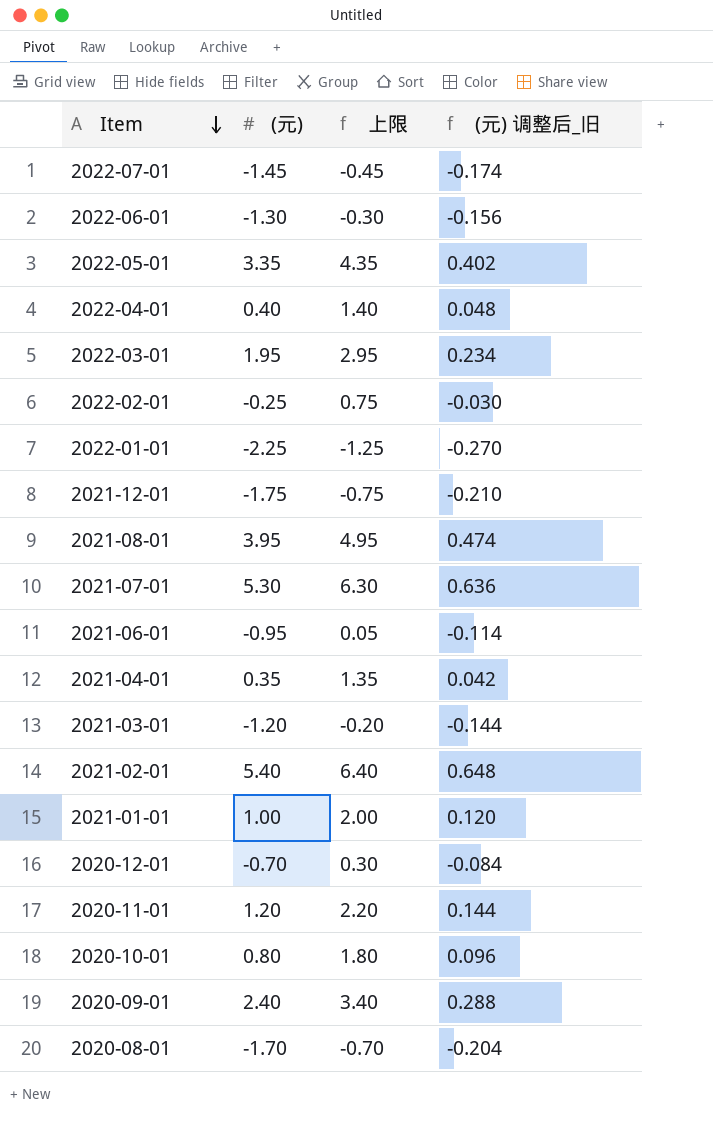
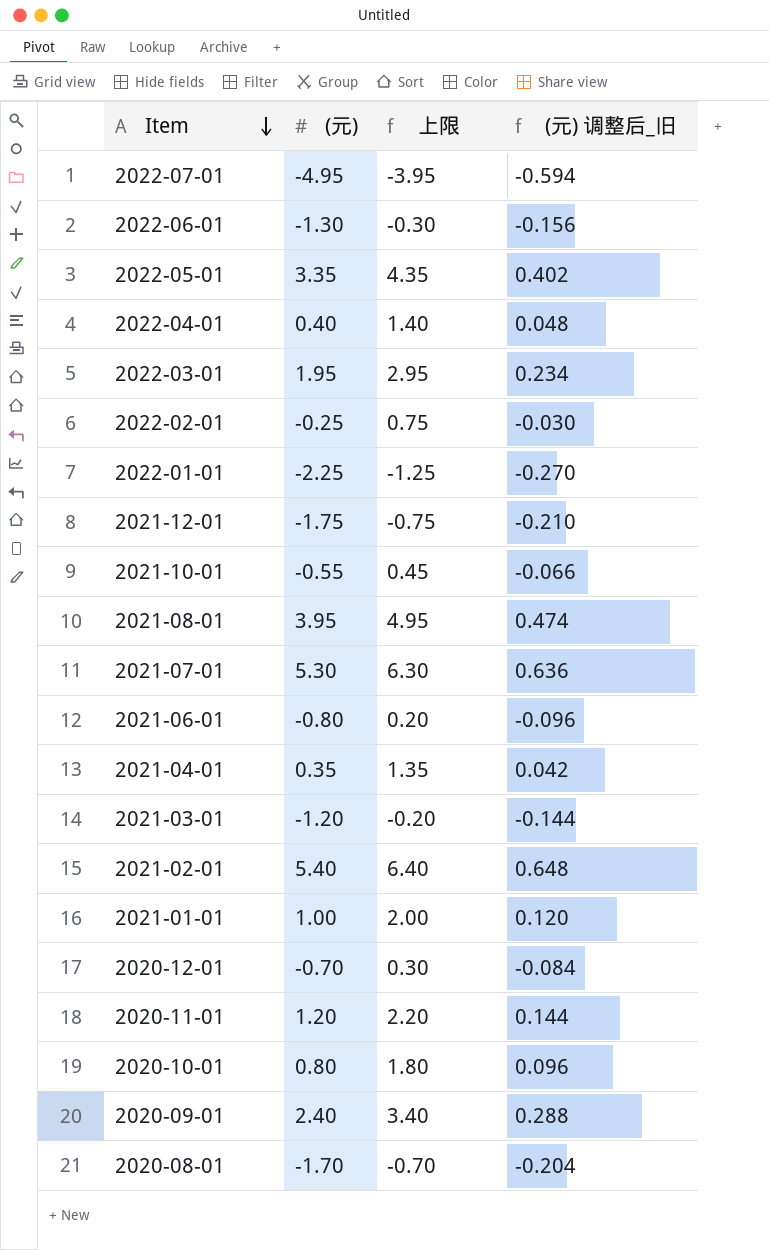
2022-07-01 | (元): -1.45 -> -4.95
2022-07-01 | 上限: -0.45 -> -3.95
2022-07-01 | (元) 调整后_旧: -0.174 -> -0.594
row 2021-10-01: none -> -0.55 | 0.45 | -0.066
2021-06-01 | (元): -0.95 -> -0.80
2021-06-01 | 上限: 0.05 -> 0.20
2021-06-01 | (元) 调整后_旧: -0.114 -> -0.096

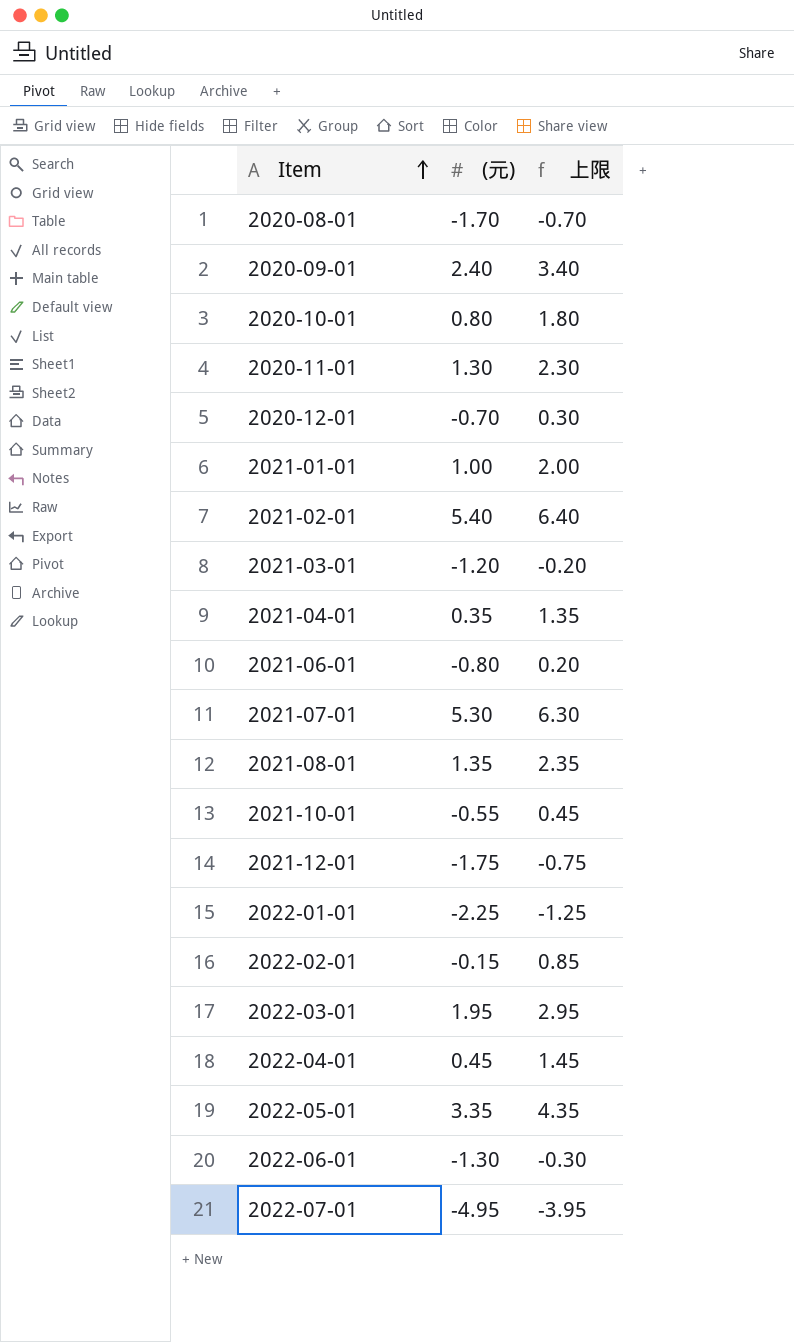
row order: Item descending -> Item ascending
column (元) 调整后_旧 | formula: [(元)] * 0.12 -> none
2020-11-01 | (元): 1.20 -> 1.30
2020-11-01 | 上限: 2.20 -> 2.30
2021-08-01 | (元): 3.95 -> 1.35
2021-08-01 | 上限: 4.95 -> 2.35
2022-02-01 | (元): -0.25 -> -0.15
2022-02-01 | 上限: 0.75 -> 0.85
2022-04-01 | (元): 0.40 -> 0.45
2022-04-01 | 上限: 1.40 -> 1.45

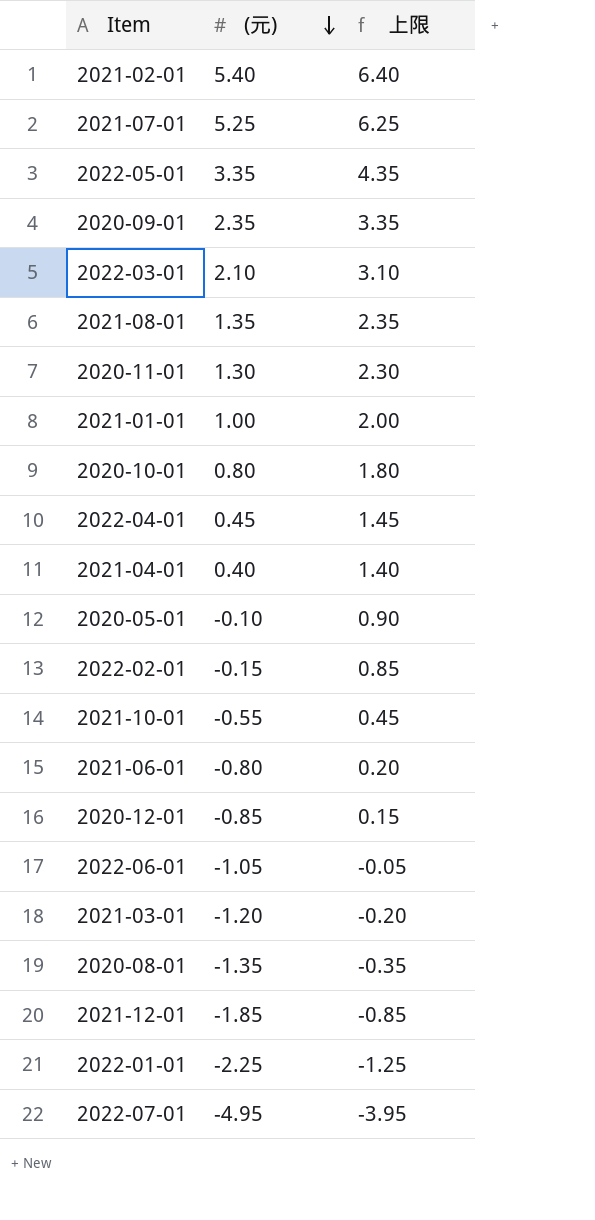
row order: Item ascending -> (元) descending
2021-07-01 | (元): 5.30 -> 5.25
2021-07-01 | 上限: 6.30 -> 6.25
2020-09-01 | (元): 2.40 -> 2.35
2020-09-01 | 上限: 3.40 -> 3.35
2022-03-01 | (元): 1.95 -> 2.10
2022-03-01 | 上限: 2.95 -> 3.10
2021-04-01 | (元): 0.35 -> 0.40
2021-04-01 | 上限: 1.35 -> 1.40
row 2020-05-01: none -> -0.10 | 0.90
2020-12-01 | (元): -0.70 -> -0.85
2020-12-01 | 上限: 0.30 -> 0.15
2022-06-01 | (元): -1.30 -> -1.05
2022-06-01 | 上限: -0.30 -> -0.05
2020-08-01 | (元): -1.70 -> -1.35
2020-08-01 | 上限: -0.70 -> -0.35
2021-12-01 | (元): -1.75 -> -1.85
2021-12-01 | 上限: -0.75 -> -0.85

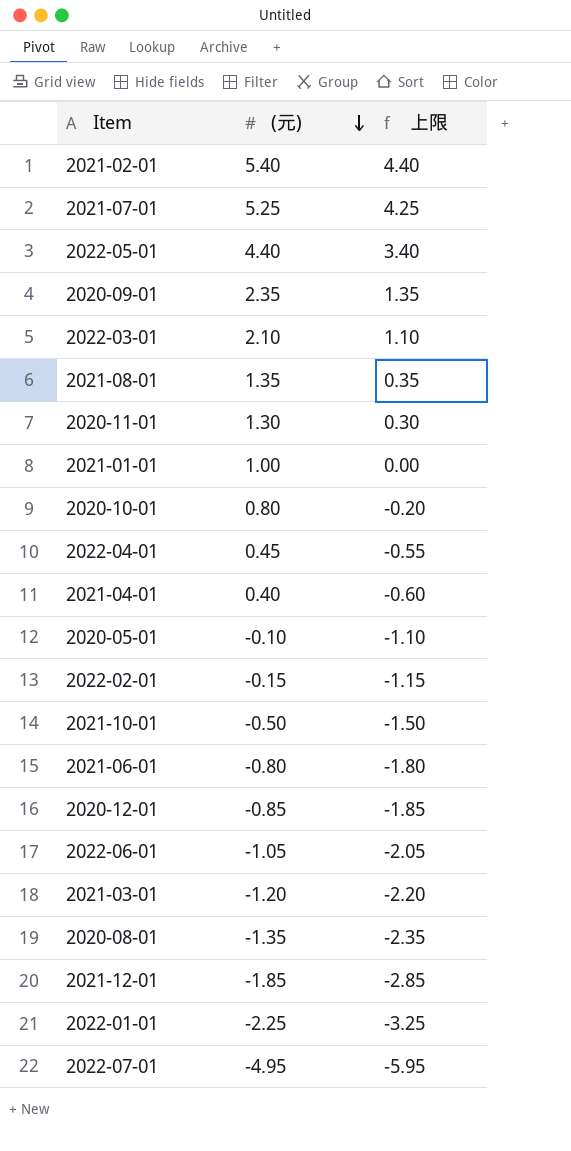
column 上限 | formula: [(元)] + 1 -> [(元)] - 1
2022-05-01 | (元): 3.35 -> 4.40
2021-10-01 | (元): -0.55 -> -0.50

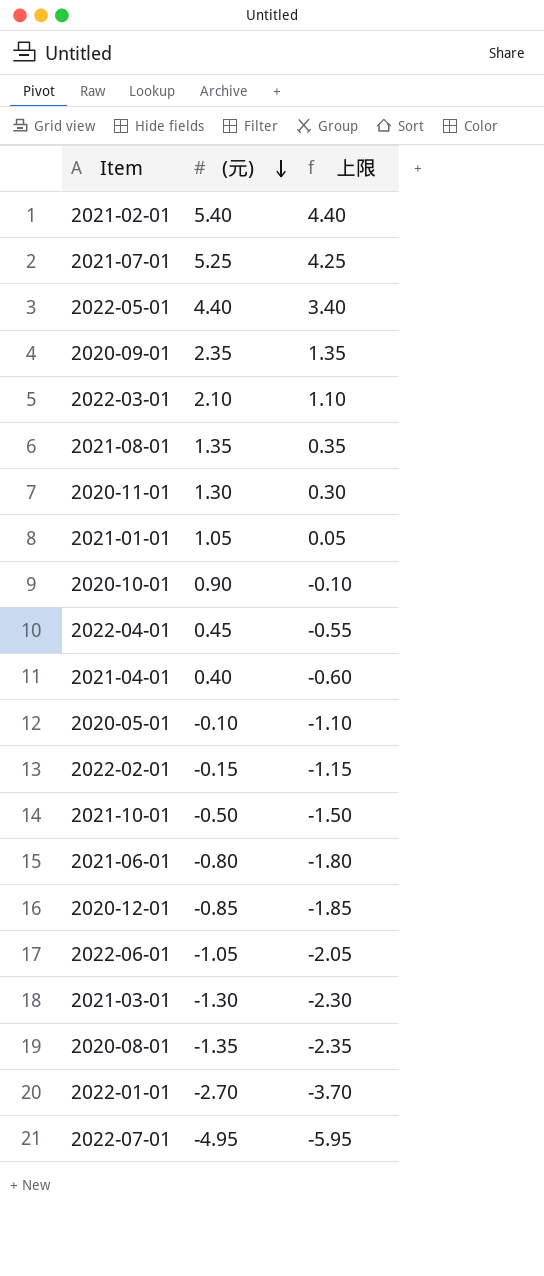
row 2021-12-01: -1.85 | -2.85 -> none
2021-01-01 | (元): 1.00 -> 1.05
2021-01-01 | 上限: 0.00 -> 0.05
2020-10-01 | (元): 0.80 -> 0.90
2020-10-01 | 上限: -0.20 -> -0.10
2021-03-01 | (元): -1.20 -> -1.30
2021-03-01 | 上限: -2.20 -> -2.30
2022-01-01 | (元): -2.25 -> -2.70
2022-01-01 | 上限: -3.25 -> -3.70

